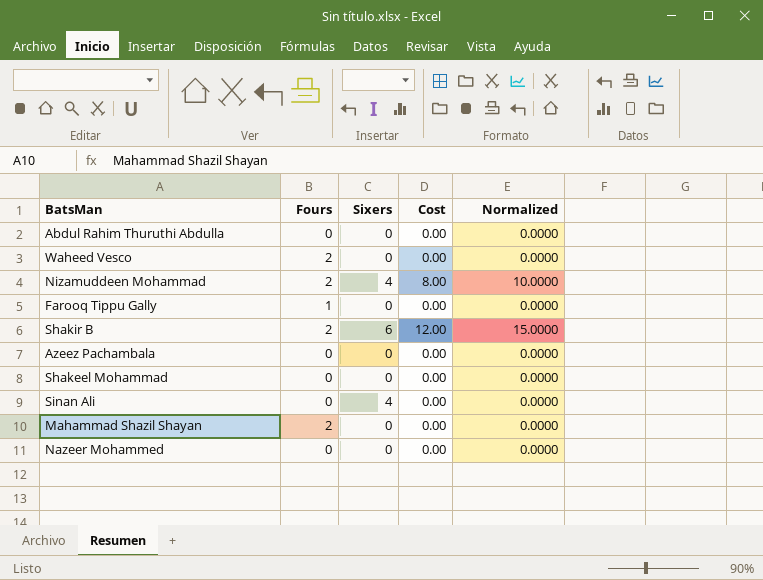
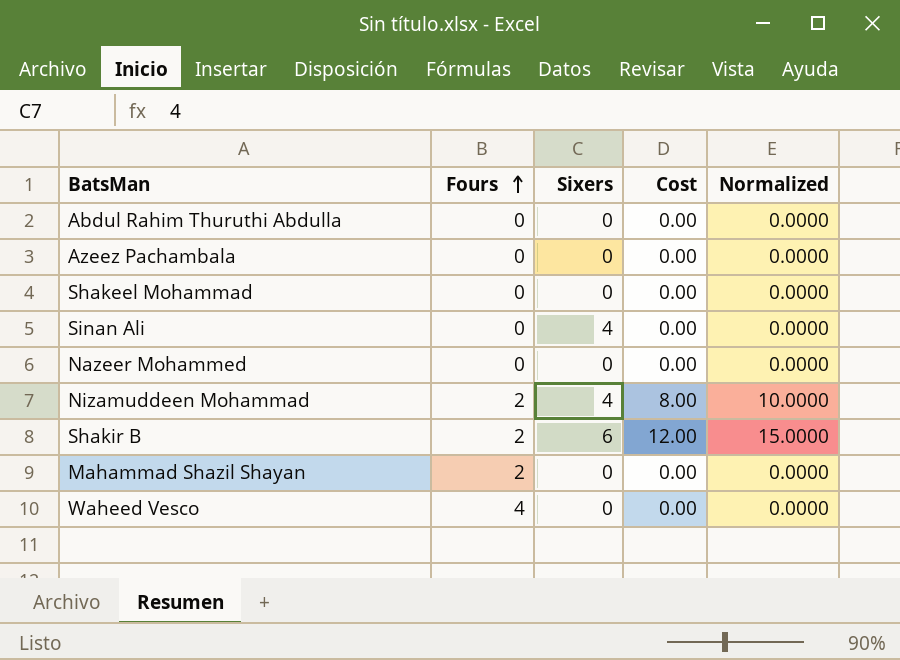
row order: none -> Fours ascending
row Farooq Tippu Gally: 1 | 0 | 0.00 | 0.0000 -> none
Waheed Vesco | Fours: 2 -> 4

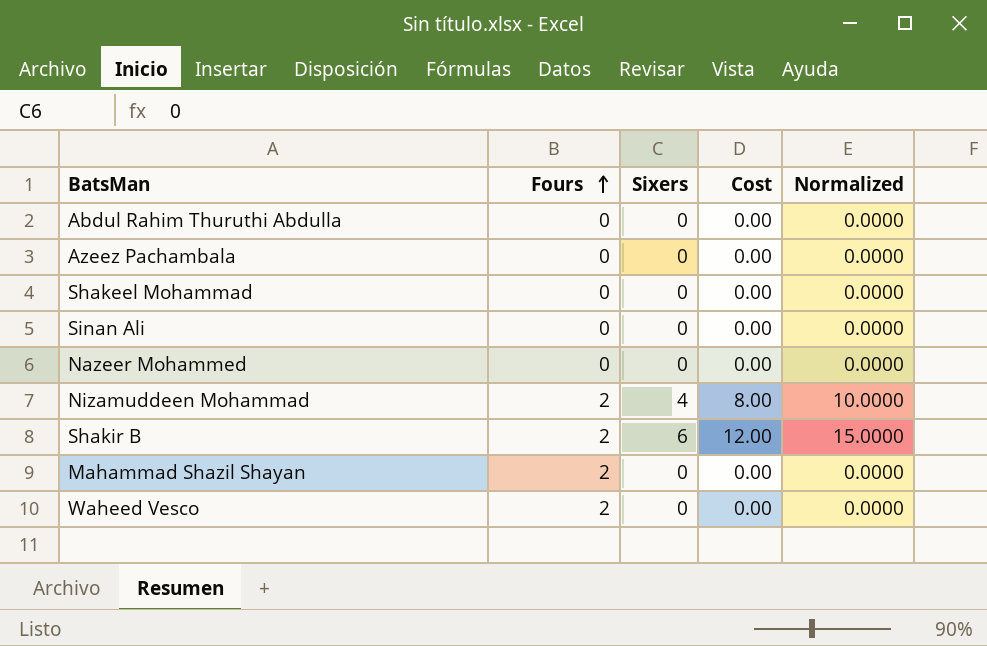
Sinan Ali | Sixers: 4 -> 0
Waheed Vesco | Fours: 4 -> 2

